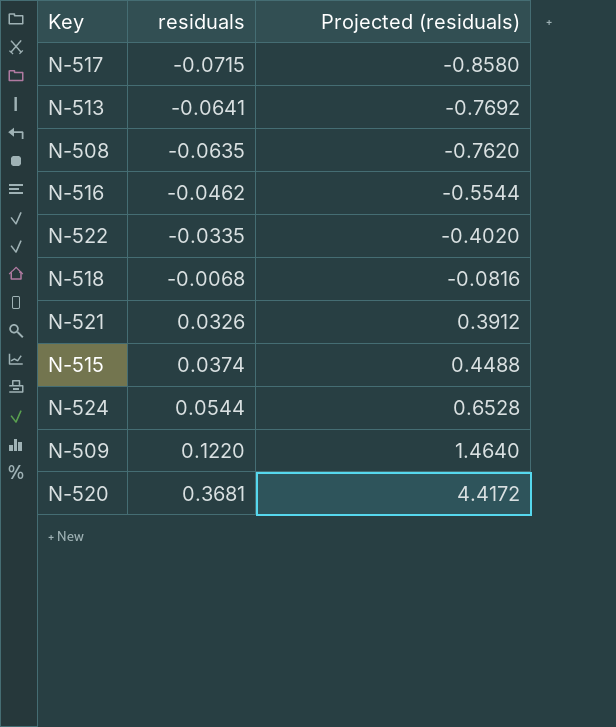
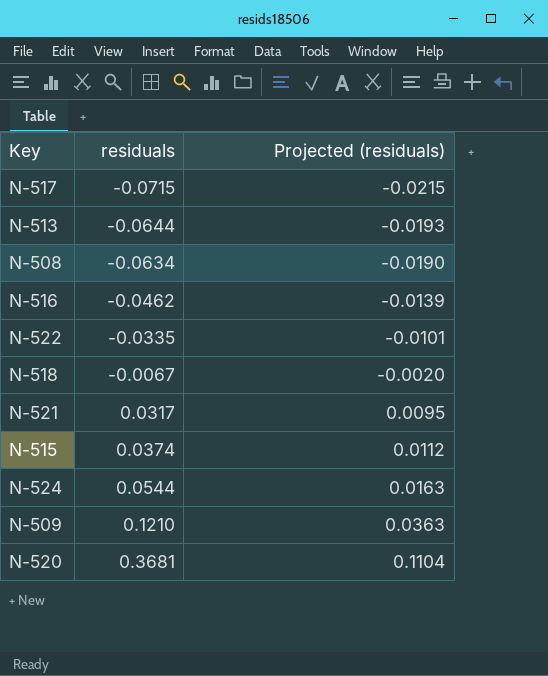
column Projected (residuals) | formula: [residuals] * 12 -> [residuals] * 0.3
N-513 | residuals: -0.0641 -> -0.0644
N-508 | residuals: -0.0635 -> -0.0634
N-518 | residuals: -0.0068 -> -0.0067
N-521 | residuals: 0.0326 -> 0.0317
N-509 | residuals: 0.1220 -> 0.1210

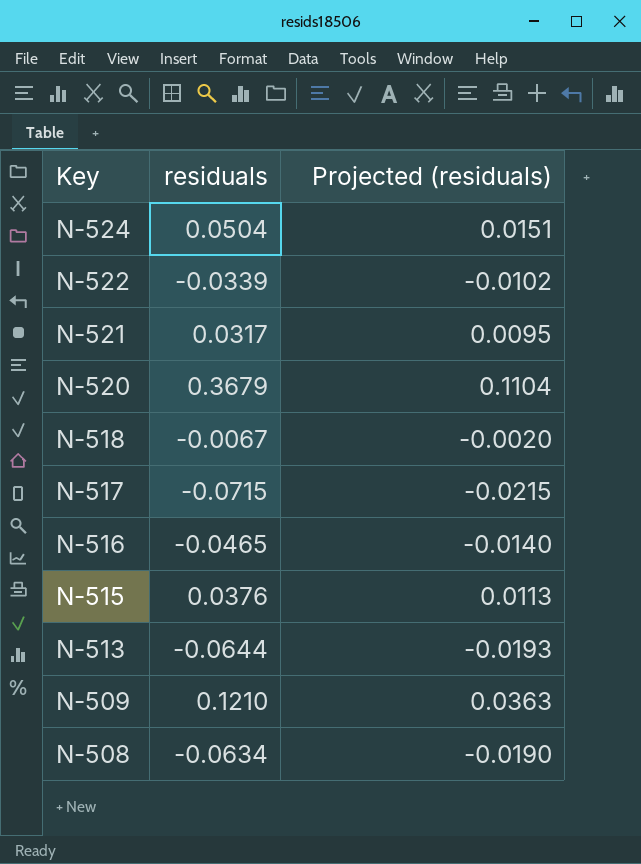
row order: residuals ascending -> Key descending
N-524 | residuals: 0.0544 -> 0.0504
N-524 | Projected (residuals): 0.0163 -> 0.0151
N-522 | residuals: -0.0335 -> -0.0339
N-522 | Projected (residuals): -0.0101 -> -0.0102
N-520 | residuals: 0.3681 -> 0.3679
N-516 | residuals: -0.0462 -> -0.0465
N-516 | Projected (residuals): -0.0139 -> -0.0140
N-515 | residuals: 0.0374 -> 0.0376
N-515 | Projected (residuals): 0.0112 -> 0.0113

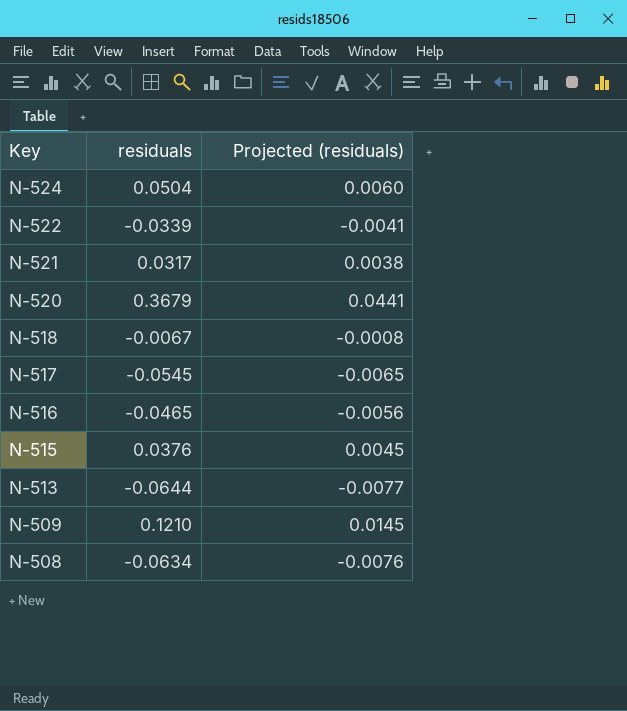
column Projected (residuals) | formula: [residuals] * 0.3 -> [residuals] * 0.12
N-517 | residuals: -0.0715 -> -0.0545

